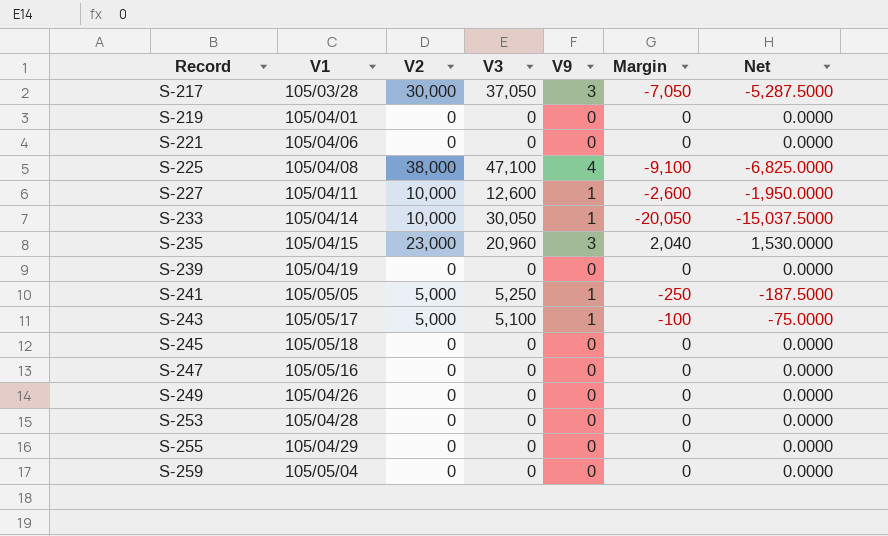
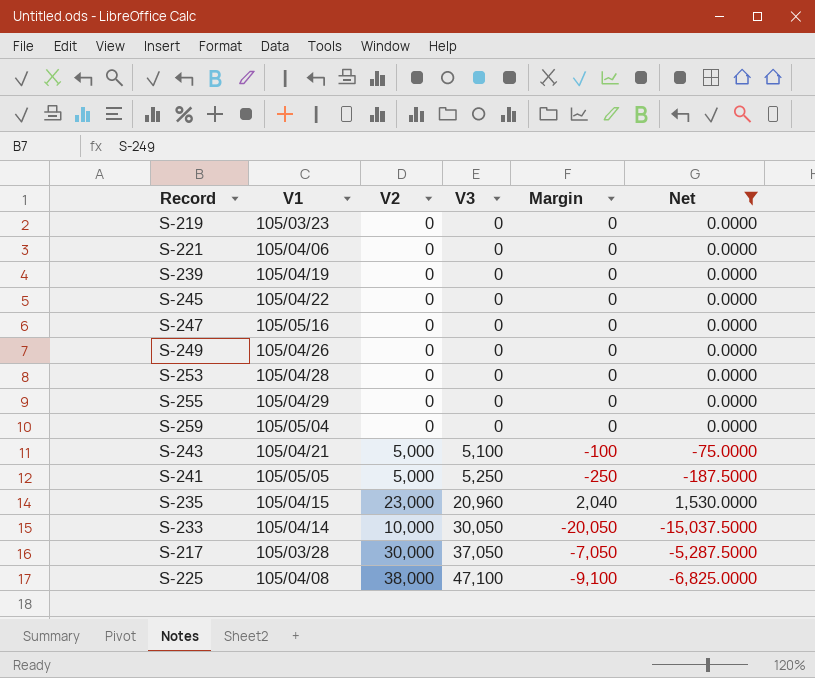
filter: none -> Net != -1,950.0000
row order: Record ascending -> V3 ascending
column V9 | position: 5 -> none
S-219 | V1: 105/04/01 -> 105/03/23
S-245 | V1: 105/05/18 -> 105/04/22
S-243 | V1: 105/05/17 -> 105/04/21

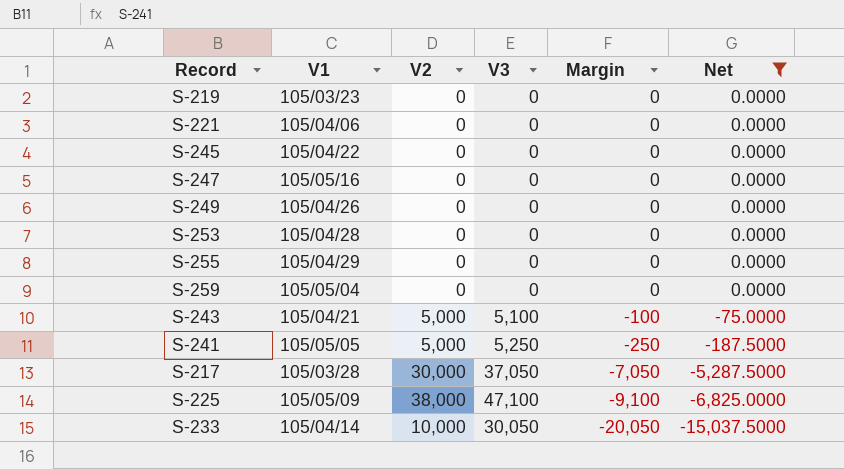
row order: V3 ascending -> Margin descending
row S-239: 105/04/19 | 0 | 0 | 0 | 0.0000 -> none
row S-235: 105/04/15 | 23,000 | 20,960 | 2,040 | 1,530.0000 -> none
S-225 | V1: 105/04/08 -> 105/05/09

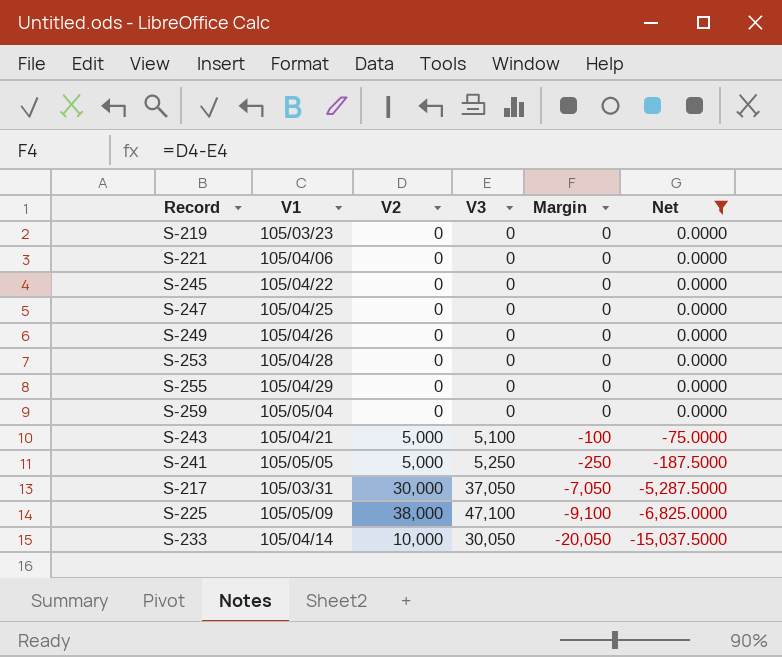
S-247 | V1: 105/05/16 -> 105/04/25
S-217 | V1: 105/03/28 -> 105/03/31

